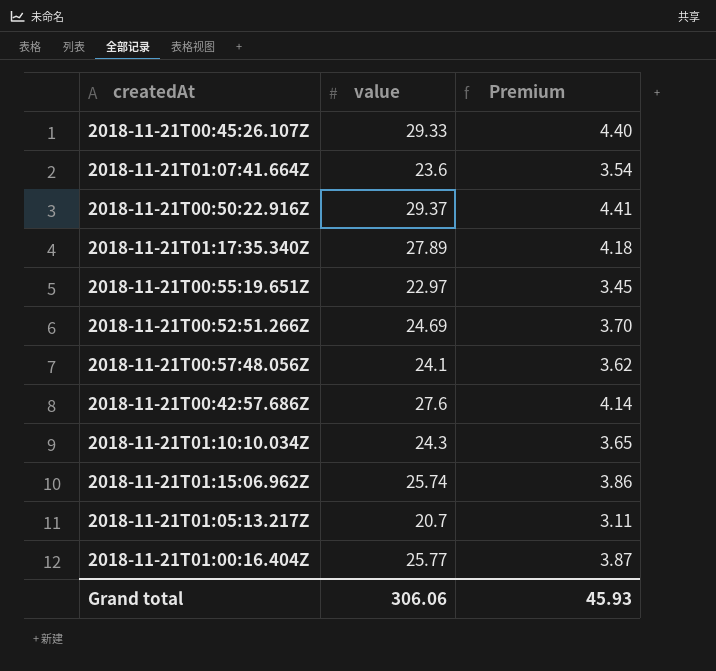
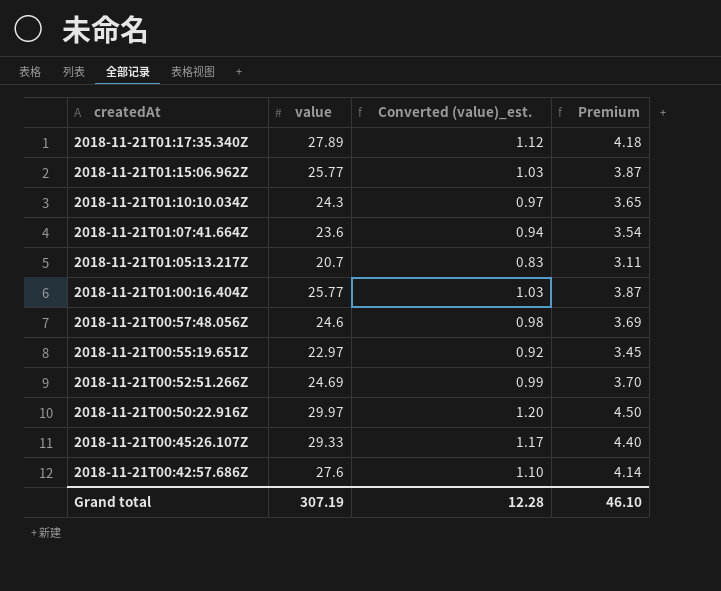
row order: none -> createdAt descending
column Converted (value)_est. | formula: none -> [value] * 0.04
2018-11-21T01:15:06.962Z | value: 25.74 -> 25.77
2018-11-21T01:15:06.962Z | Premium: 3.86 -> 3.87
2018-11-21T00:57:48.056Z | value: 24.1 -> 24.6
2018-11-21T00:57:48.056Z | Premium: 3.62 -> 3.69
2018-11-21T00:50:22.916Z | value: 29.37 -> 29.97
2018-11-21T00:50:22.916Z | Premium: 4.41 -> 4.50
Grand total | value: 306.06 -> 307.19
Grand total | Premium: 45.93 -> 46.10

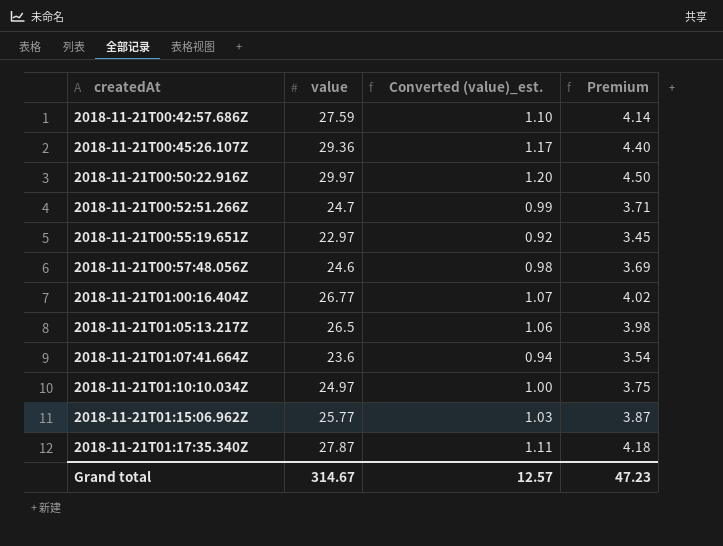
row order: createdAt descending -> createdAt ascending
2018-11-21T00:42:57.686Z | value: 27.6 -> 27.59
2018-11-21T00:45:26.107Z | value: 29.33 -> 29.36
2018-11-21T00:52:51.266Z | value: 24.69 -> 24.7
2018-11-21T00:52:51.266Z | Premium: 3.70 -> 3.71
2018-11-21T01:00:16.404Z | value: 25.77 -> 26.77
2018-11-21T01:00:16.404Z | Converted (value)_est.: 1.03 -> 1.07
2018-11-21T01:00:16.404Z | Premium: 3.87 -> 4.02
2018-11-21T01:05:13.217Z | value: 20.7 -> 26.5
2018-11-21T01:05:13.217Z | Converted (value)_est.: 0.83 -> 1.06
2018-11-21T01:05:13.217Z | Premium: 3.11 -> 3.98
2018-11-21T01:10:10.034Z | value: 24.3 -> 24.97
2018-11-21T01:10:10.034Z | Converted (value)_est.: 0.97 -> 1.00
2018-11-21T01:10:10.034Z | Premium: 3.65 -> 3.75
2018-11-21T01:17:35.340Z | value: 27.89 -> 27.87
2018-11-21T01:17:35.340Z | Converted (value)_est.: 1.12 -> 1.11
Grand total | value: 307.19 -> 314.67
Grand total | Converted (value)_est.: 12.28 -> 12.57
Grand total | Premium: 46.10 -> 47.23

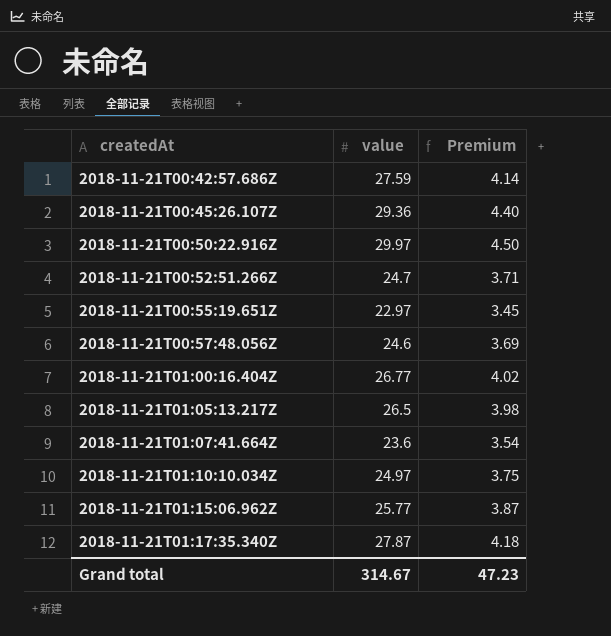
column Converted (value)_est. | formula: [value] * 0.04 -> none

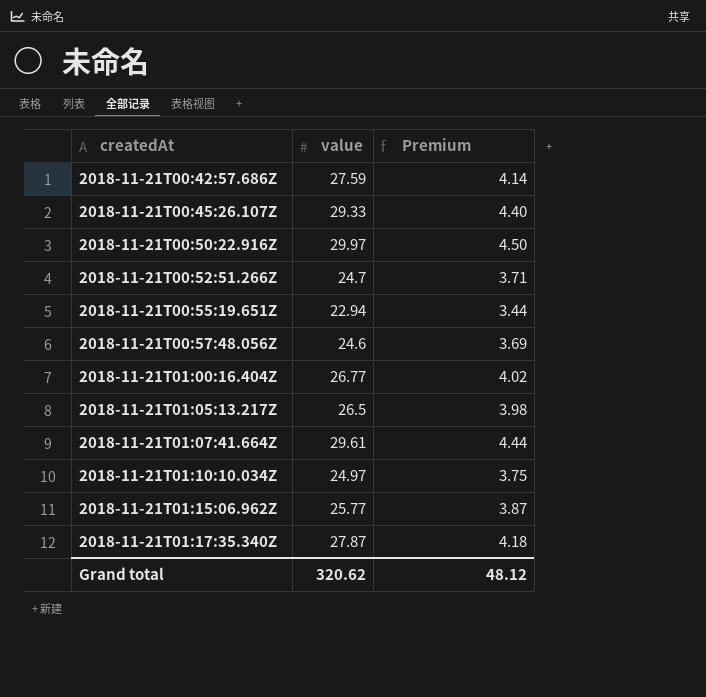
2018-11-21T00:45:26.107Z | value: 29.36 -> 29.33
2018-11-21T00:55:19.651Z | value: 22.97 -> 22.94
2018-11-21T00:55:19.651Z | Premium: 3.45 -> 3.44
2018-11-21T01:07:41.664Z | value: 23.6 -> 29.61
2018-11-21T01:07:41.664Z | Premium: 3.54 -> 4.44
Grand total | value: 314.67 -> 320.62
Grand total | Premium: 47.23 -> 48.12

